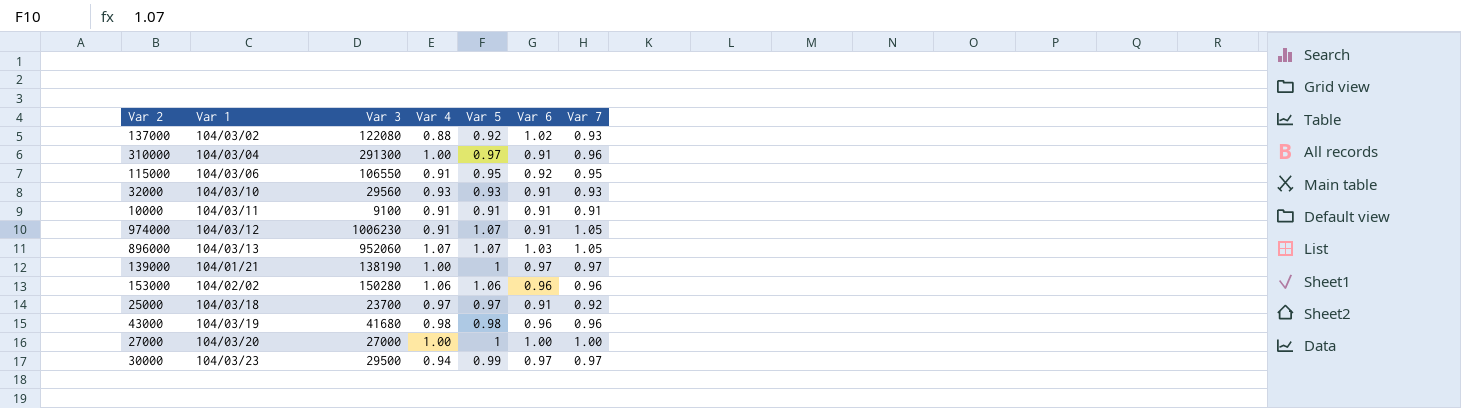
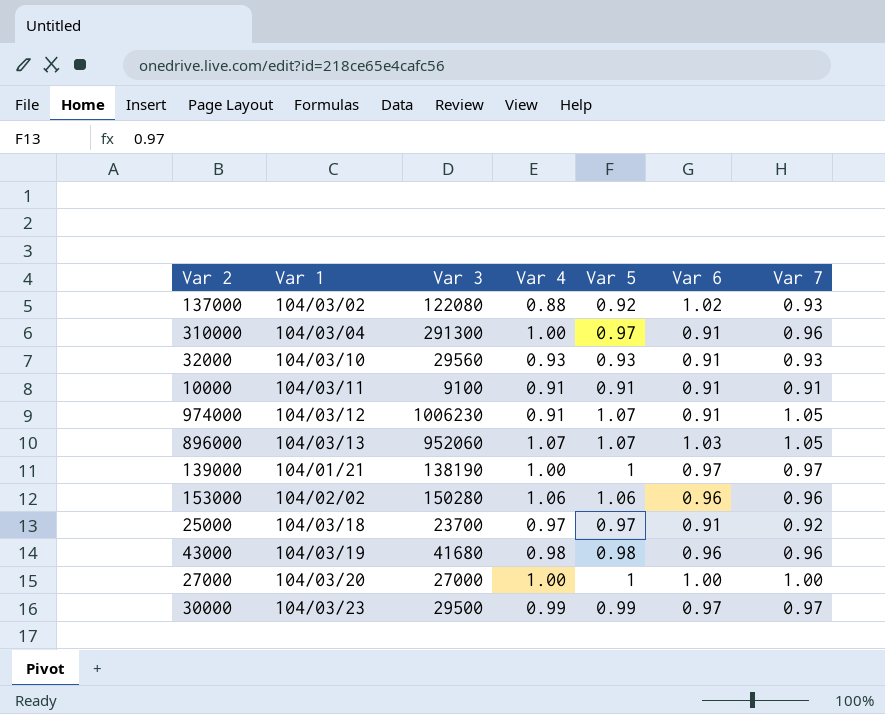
row 115000: 104/03/06 | 106550 | 0.91 | 0.95 | 0.92 | 0.95 -> none
30000 | Var 4: 0.94 -> 0.99

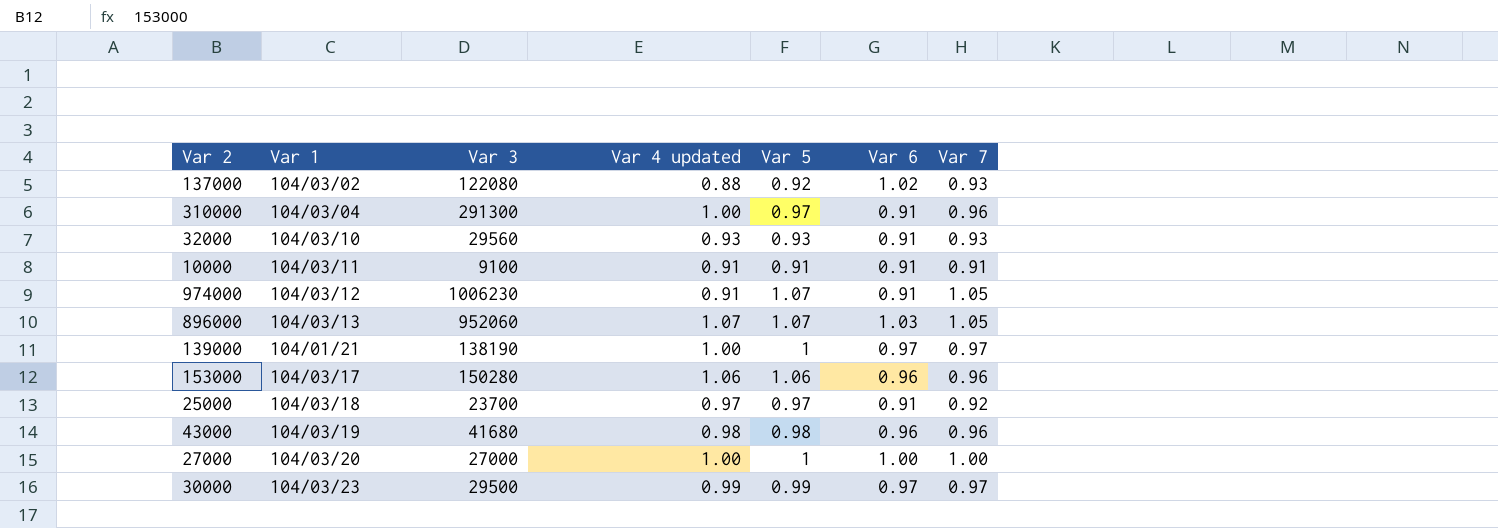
column name: Var 4 -> Var 4 updated
153000 | Var 1: 104/02/02 -> 104/03/17

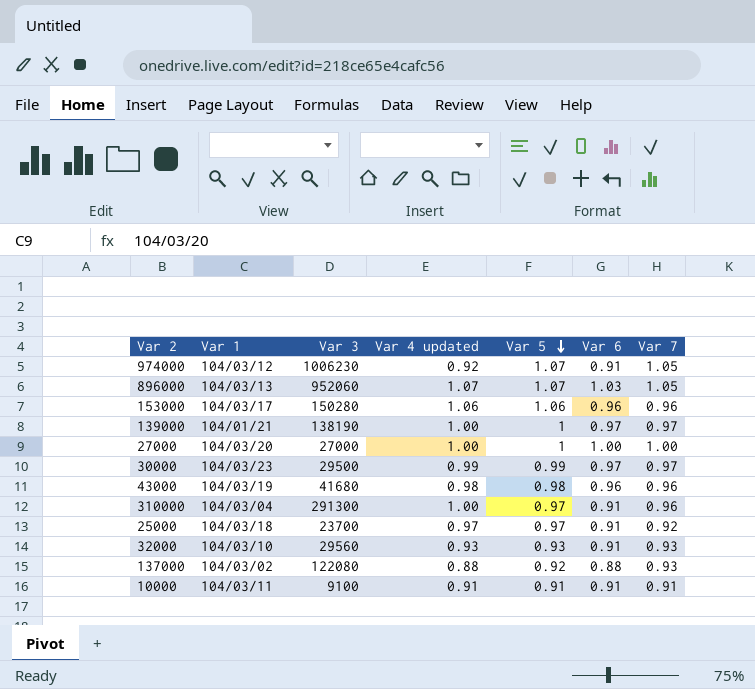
row order: none -> Var 5 descending
974000 | Var 4 updated: 0.91 -> 0.92
137000 | Var 6: 1.02 -> 0.88

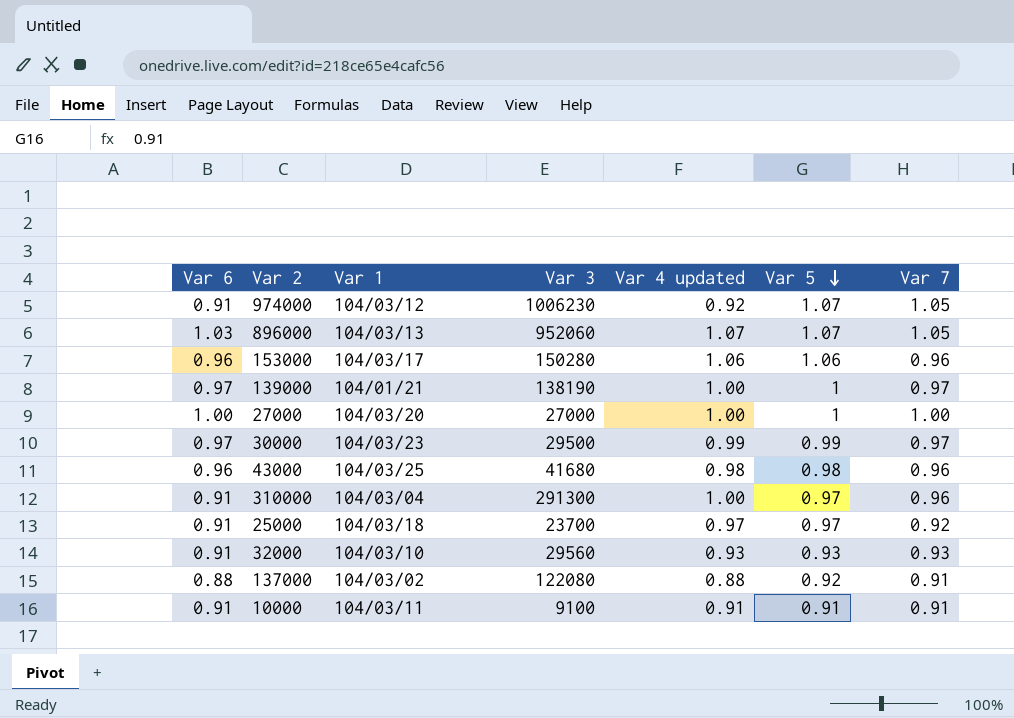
column Var 6 | position: 6 -> 1
43000 | Var 1: 104/03/19 -> 104/03/25
137000 | Var 7: 0.93 -> 0.91

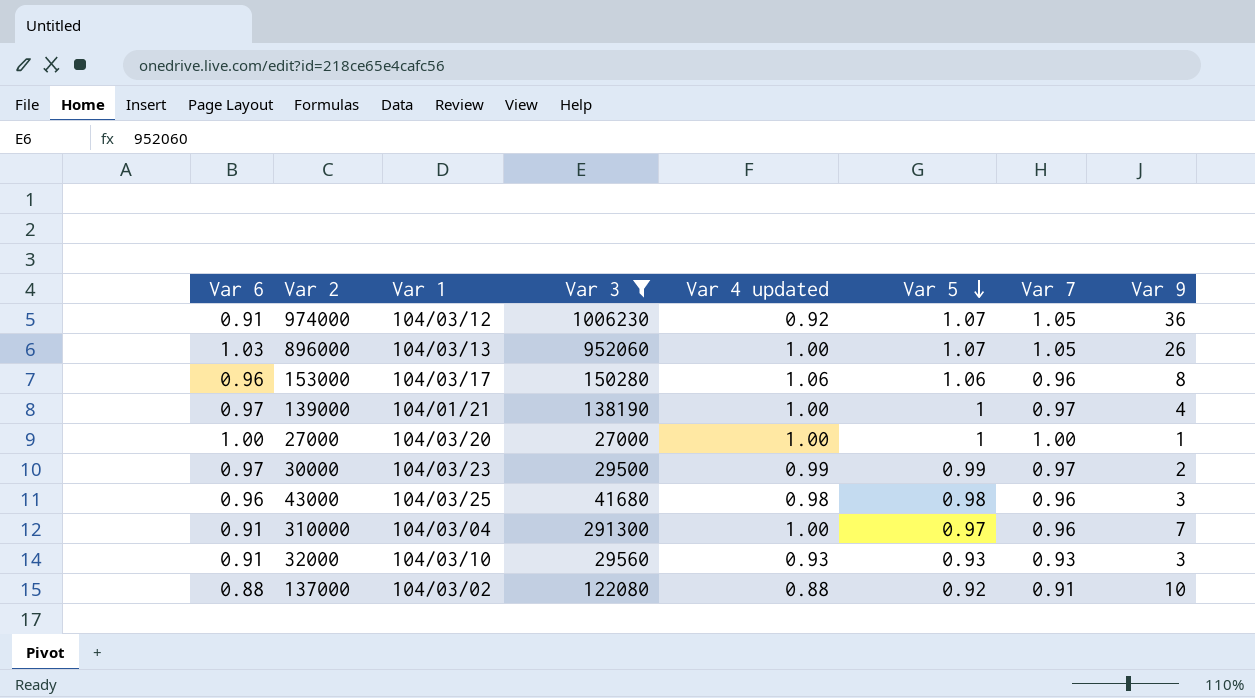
filter: none -> Var 3 >= 27000
column Var 9 | position: none -> 8
896000 | Var 4 updated: 1.07 -> 1.00

